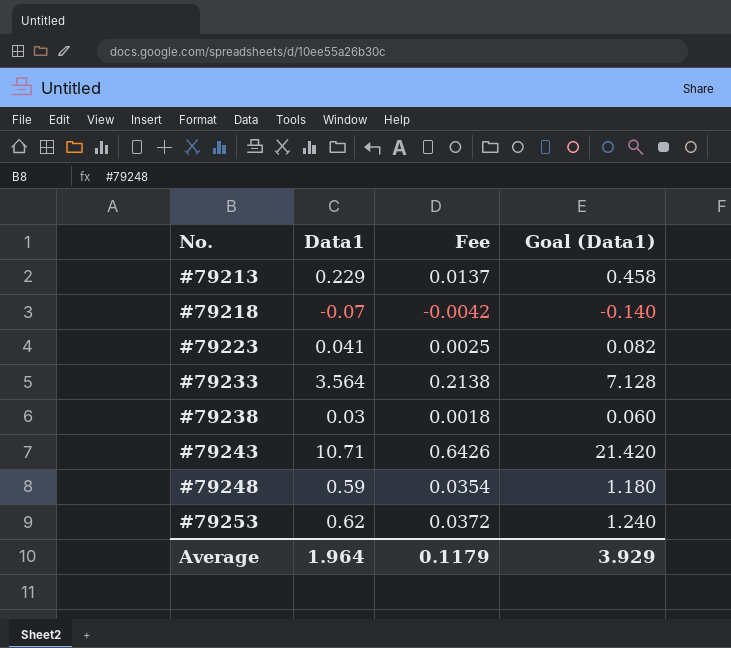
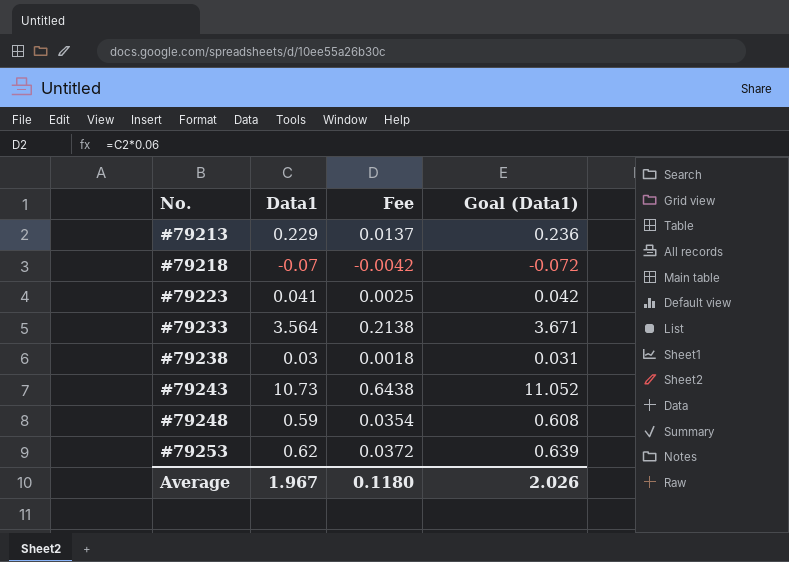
column Goal (Data1) | formula: [Data1] * 2 -> [Data1] * 1.03
#79243 | Data1: 10.71 -> 10.73
#79243 | Fee: 0.6426 -> 0.6438
Average | Data1: 1.964 -> 1.967
Average | Fee: 0.1179 -> 0.1180
Average | Goal (Data1): 3.929 -> 2.026

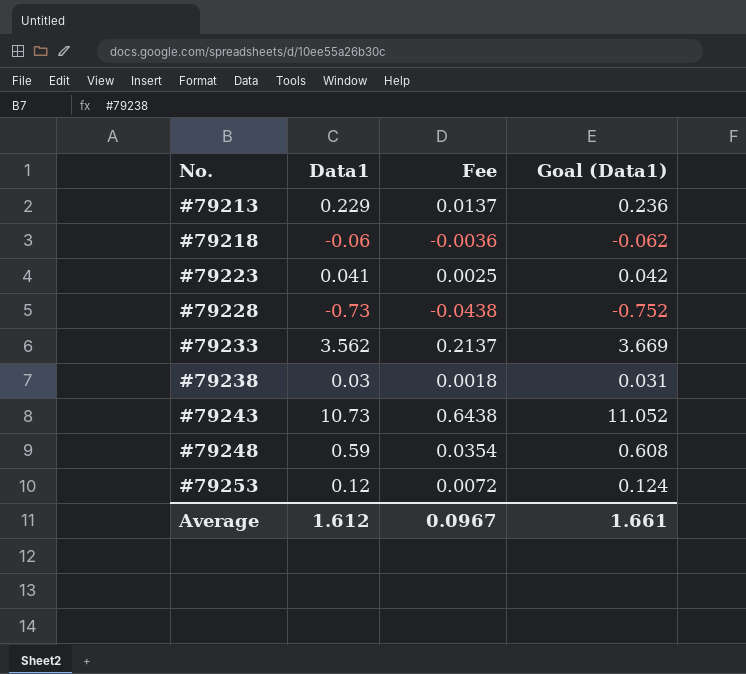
#79218 | Data1: -0.07 -> -0.06
#79218 | Fee: -0.0042 -> -0.0036
#79218 | Goal (Data1): -0.072 -> -0.062
row #79228: none -> -0.73 | -0.0438 | -0.752
#79233 | Data1: 3.564 -> 3.562
#79233 | Fee: 0.2138 -> 0.2137
#79233 | Goal (Data1): 3.671 -> 3.669
#79253 | Data1: 0.62 -> 0.12
#79253 | Fee: 0.0372 -> 0.0072
#79253 | Goal (Data1): 0.639 -> 0.124
Average | Data1: 1.967 -> 1.612
Average | Fee: 0.1180 -> 0.0967
Average | Goal (Data1): 2.026 -> 1.661

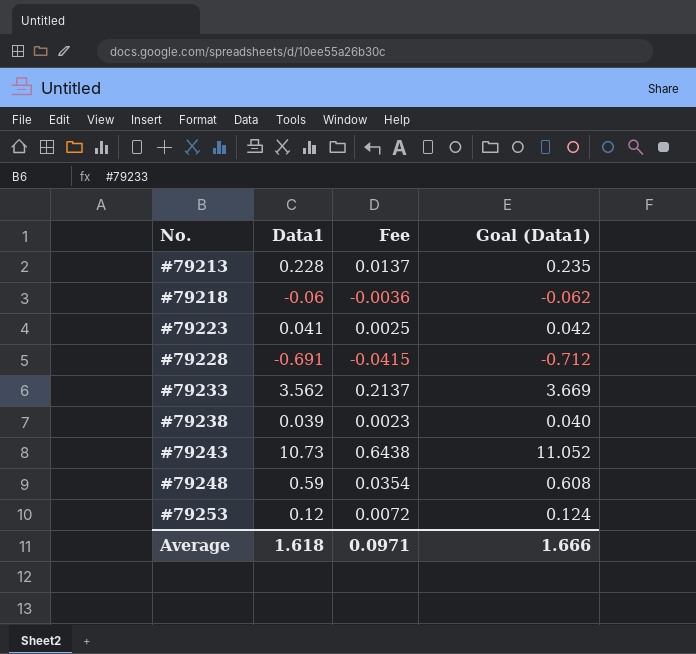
#79213 | Data1: 0.229 -> 0.228
#79213 | Goal (Data1): 0.236 -> 0.235
#79228 | Data1: -0.73 -> -0.691
#79228 | Fee: -0.0438 -> -0.0415
#79228 | Goal (Data1): -0.752 -> -0.712
#79238 | Data1: 0.03 -> 0.039
#79238 | Fee: 0.0018 -> 0.0023
#79238 | Goal (Data1): 0.031 -> 0.040
Average | Data1: 1.612 -> 1.618
Average | Fee: 0.0967 -> 0.0971
Average | Goal (Data1): 1.661 -> 1.666

